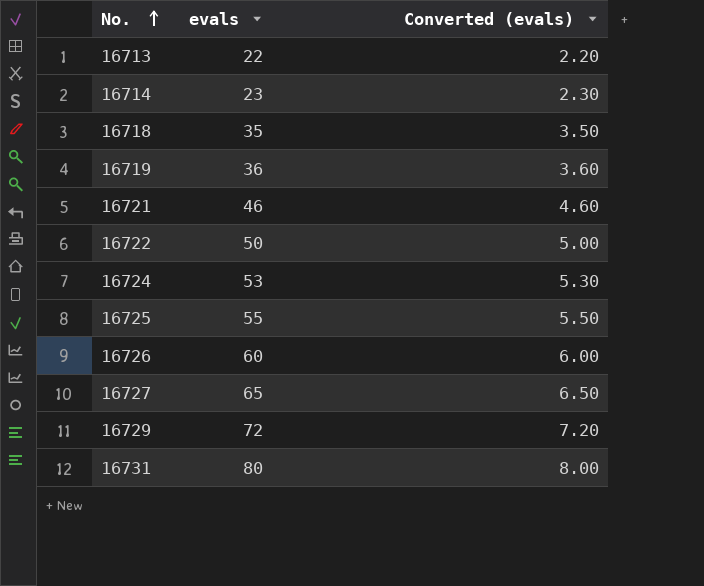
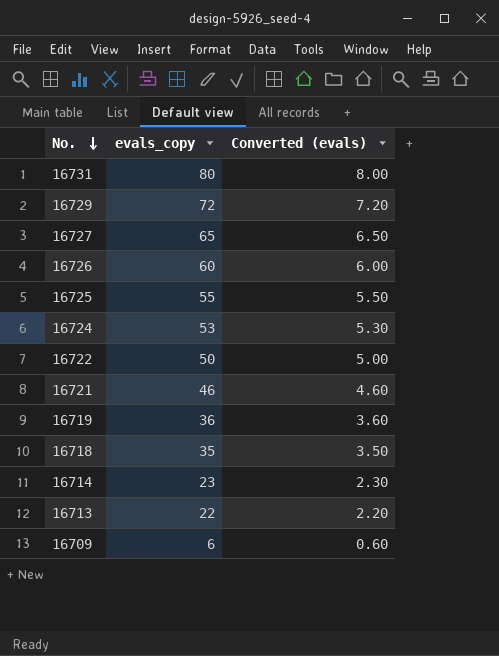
row order: No. ascending -> No. descending
column name: evals -> evals_copy
row 16709: none -> 6 | 0.60

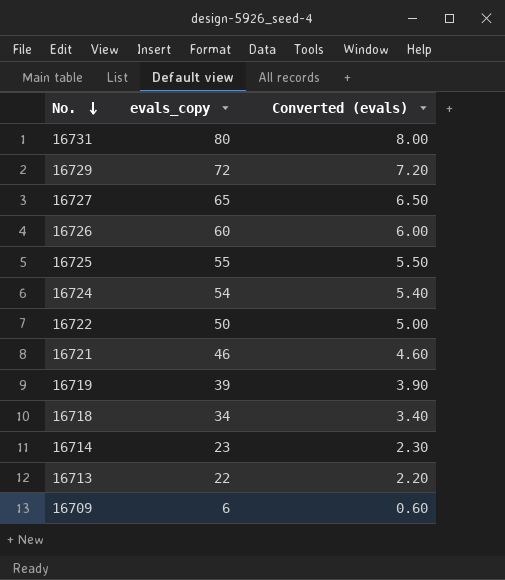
16724 | evals_copy: 53 -> 54
16724 | Converted (evals): 5.30 -> 5.40
16719 | evals_copy: 36 -> 39
16719 | Converted (evals): 3.60 -> 3.90
16718 | evals_copy: 35 -> 34
16718 | Converted (evals): 3.50 -> 3.40

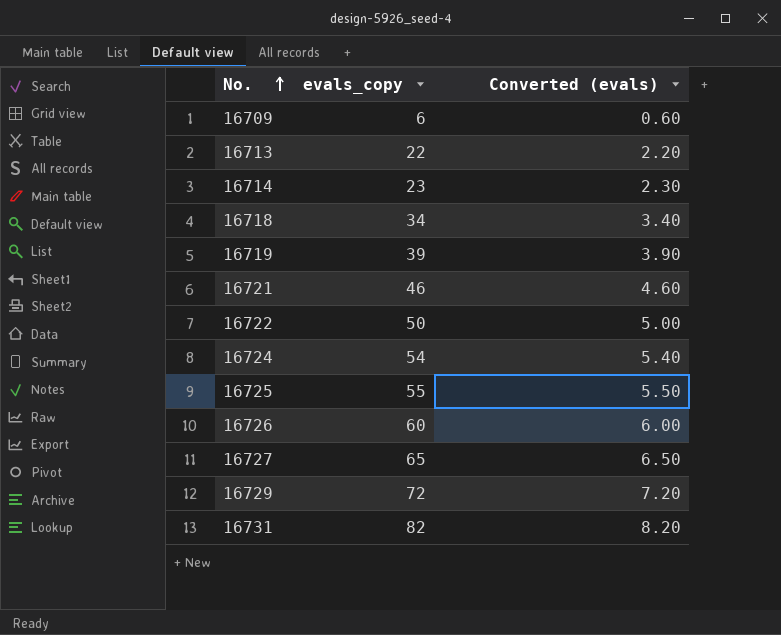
row order: No. descending -> No. ascending
16731 | evals_copy: 80 -> 82
16731 | Converted (evals): 8.00 -> 8.20

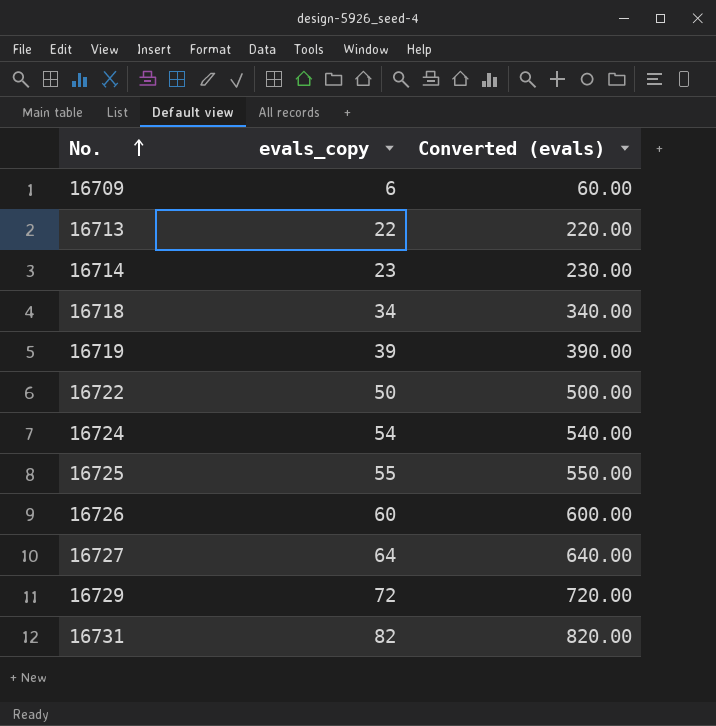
column Converted (evals) | formula: [evals_copy] * 0.1 -> [evals_copy] * 10
row 16721: 46 | 4.60 -> none
16727 | evals_copy: 65 -> 64

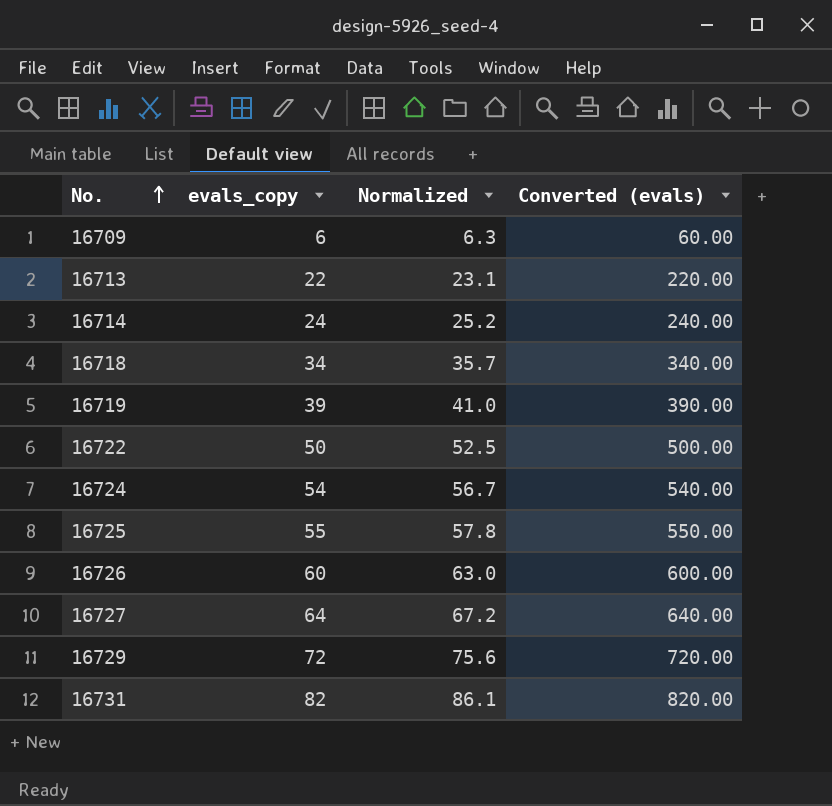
column Normalized | formula: none -> [evals_copy] * 1.05
16714 | evals_copy: 23 -> 24
16714 | Converted (evals): 230.00 -> 240.00

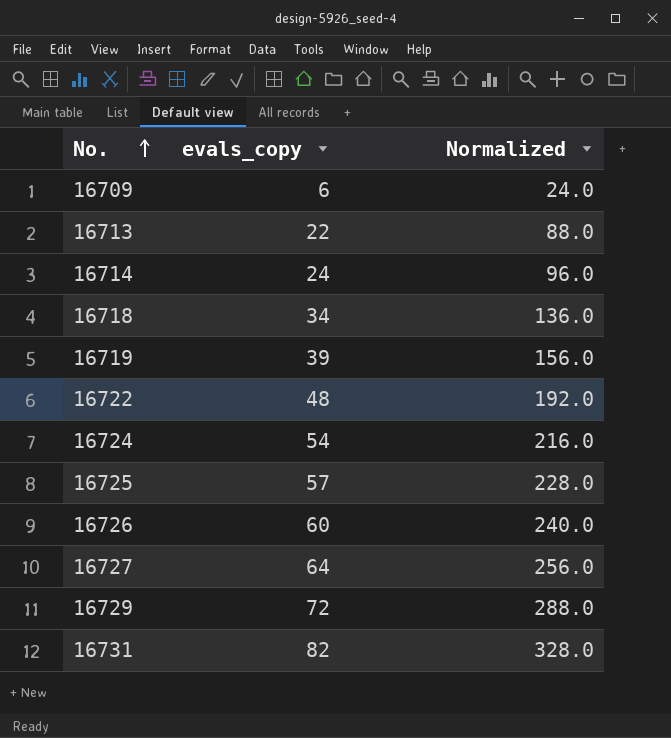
column Converted (evals) | formula: [evals_copy] * 10 -> none
column Normalized | formula: [evals_copy] * 1.05 -> [evals_copy] * 4
16722 | evals_copy: 50 -> 48
16725 | evals_copy: 55 -> 57

